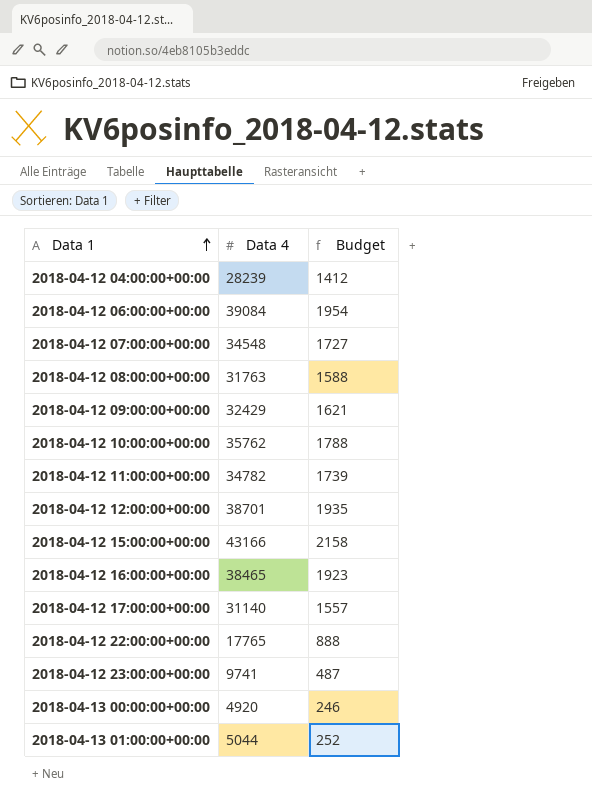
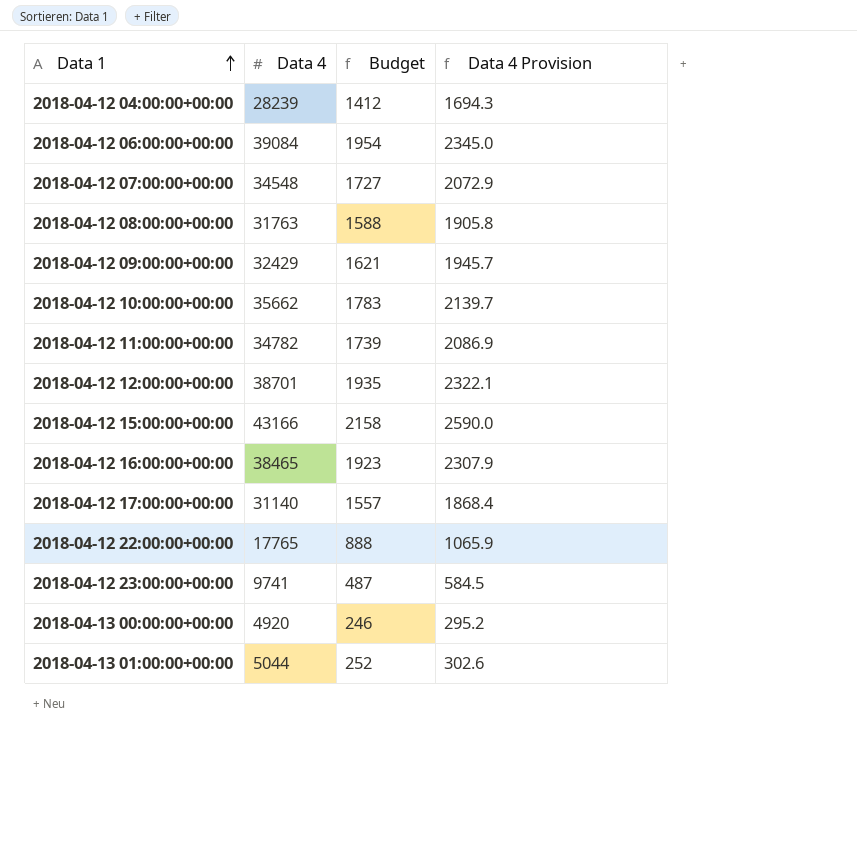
column Data 4 Provision | formula: none -> [Data 4] * 0.06
2018-04-12 10:00:00+00:00 | Data 4: 35762 -> 35662
2018-04-12 10:00:00+00:00 | Budget: 1788 -> 1783

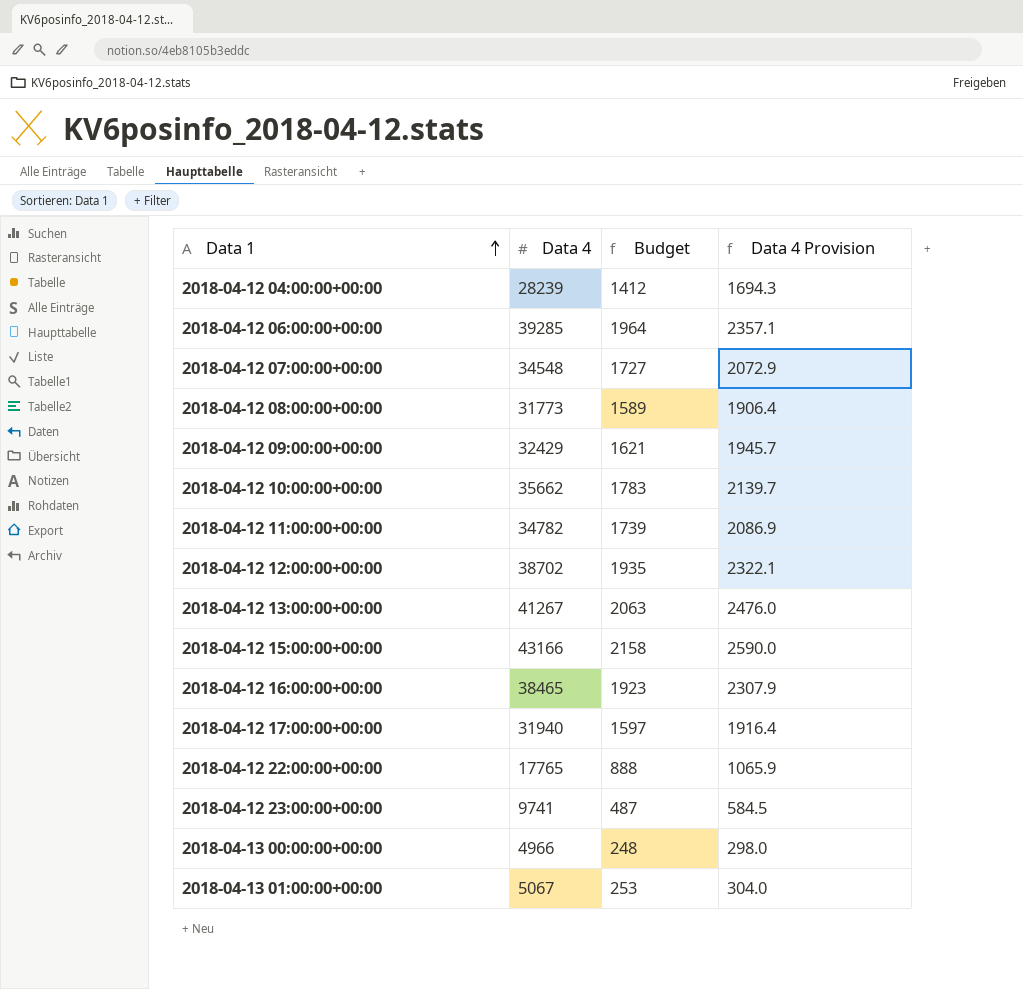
2018-04-12 06:00:00+00:00 | Data 4: 39084 -> 39285
2018-04-12 06:00:00+00:00 | Budget: 1954 -> 1964
2018-04-12 06:00:00+00:00 | Data 4 Provision: 2345.0 -> 2357.1
2018-04-12 08:00:00+00:00 | Data 4: 31763 -> 31773
2018-04-12 08:00:00+00:00 | Budget: 1588 -> 1589
2018-04-12 08:00:00+00:00 | Data 4 Provision: 1905.8 -> 1906.4
2018-04-12 12:00:00+00:00 | Data 4: 38701 -> 38702
row 2018-04-12 13:00:00+00:00: none -> 41267 | 2063 | 2476.0
2018-04-12 17:00:00+00:00 | Data 4: 31140 -> 31940
2018-04-12 17:00:00+00:00 | Budget: 1557 -> 1597
2018-04-12 17:00:00+00:00 | Data 4 Provision: 1868.4 -> 1916.4
2018-04-13 00:00:00+00:00 | Data 4: 4920 -> 4966
2018-04-13 00:00:00+00:00 | Budget: 246 -> 248
2018-04-13 00:00:00+00:00 | Data 4 Provision: 295.2 -> 298.0
2018-04-13 01:00:00+00:00 | Data 4: 5044 -> 5067
2018-04-13 01:00:00+00:00 | Budget: 252 -> 253
2018-04-13 01:00:00+00:00 | Data 4 Provision: 302.6 -> 304.0

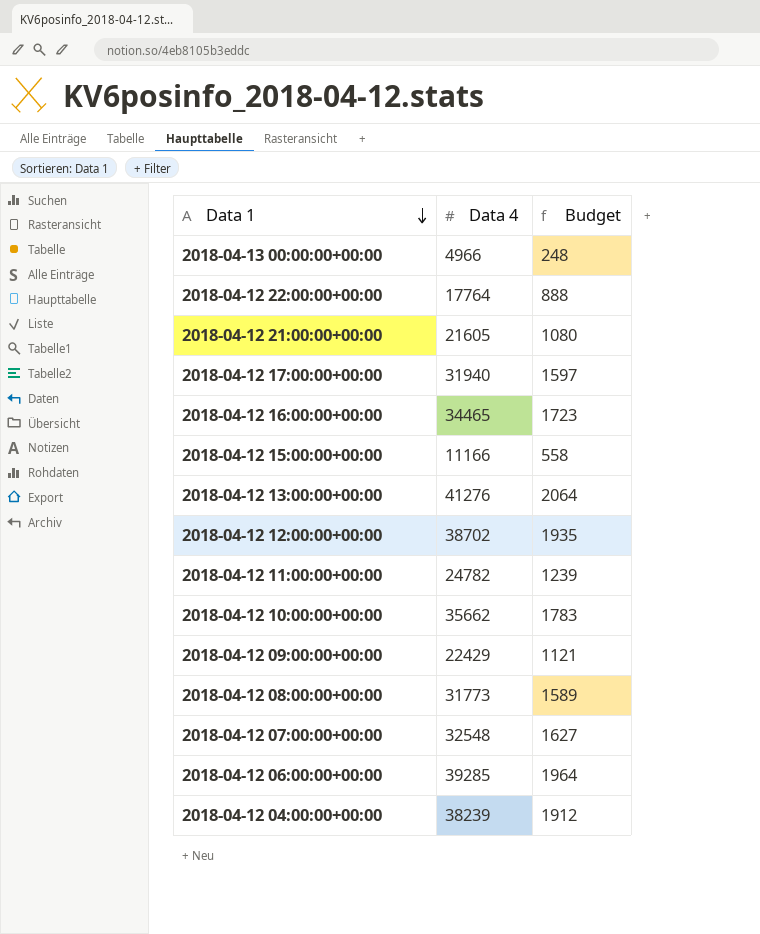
row order: Data 1 ascending -> Data 1 descending
column Data 4 Provision | formula: [Data 4] * 0.06 -> none
row 2018-04-12 23:00:00+00:00: 9741 | 487 | 584.5 -> none
row 2018-04-13 01:00:00+00:00: 5067 | 253 | 304.0 -> none
2018-04-12 22:00:00+00:00 | Data 4: 17765 -> 17764
row 2018-04-12 21:00:00+00:00: none -> 21605 | 1080
2018-04-12 16:00:00+00:00 | Data 4: 38465 -> 34465
2018-04-12 16:00:00+00:00 | Budget: 1923 -> 1723
2018-04-12 15:00:00+00:00 | Data 4: 43166 -> 11166
2018-04-12 15:00:00+00:00 | Budget: 2158 -> 558
2018-04-12 13:00:00+00:00 | Data 4: 41267 -> 41276
2018-04-12 13:00:00+00:00 | Budget: 2063 -> 2064
2018-04-12 11:00:00+00:00 | Data 4: 34782 -> 24782
2018-04-12 11:00:00+00:00 | Budget: 1739 -> 1239
2018-04-12 09:00:00+00:00 | Data 4: 32429 -> 22429
2018-04-12 09:00:00+00:00 | Budget: 1621 -> 1121
2018-04-12 07:00:00+00:00 | Data 4: 34548 -> 32548
2018-04-12 07:00:00+00:00 | Budget: 1727 -> 1627
2018-04-12 04:00:00+00:00 | Data 4: 28239 -> 38239
2018-04-12 04:00:00+00:00 | Budget: 1412 -> 1912

